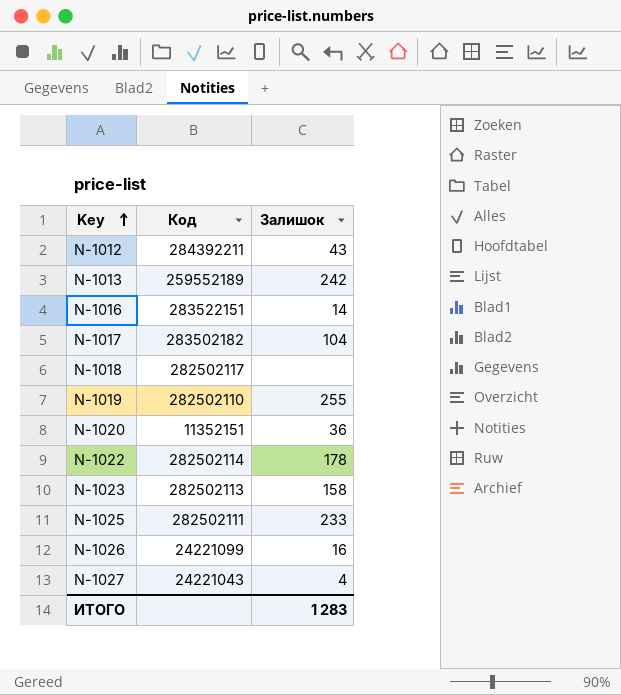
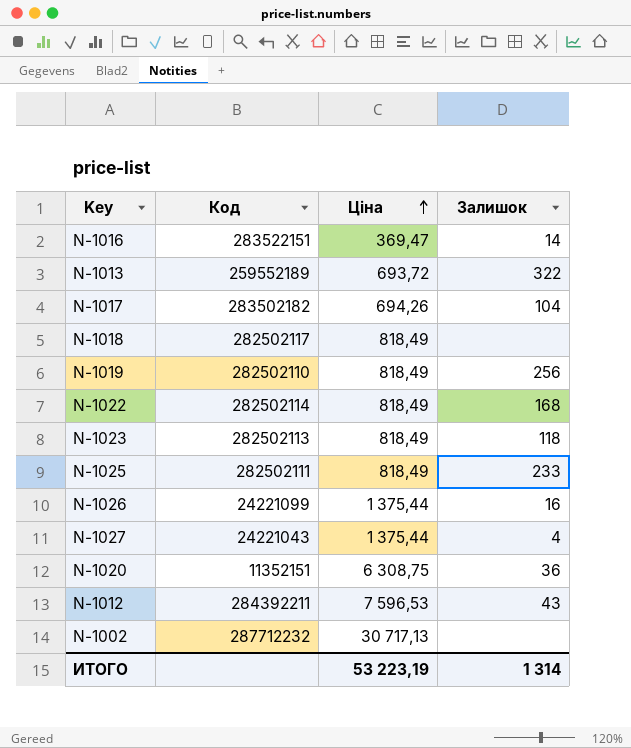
row order: Key ascending -> Ціна ascending
column Ціна | position: none -> 3
N-1013 | Залишок: 242 -> 322
N-1019 | Залишок: 255 -> 256
N-1022 | Залишок: 178 -> 168
N-1023 | Залишок: 158 -> 118
row N-1002: none -> 287712232 | 30 717,13 | none
ИТОГО | Залишок: 1 283 -> 1 314

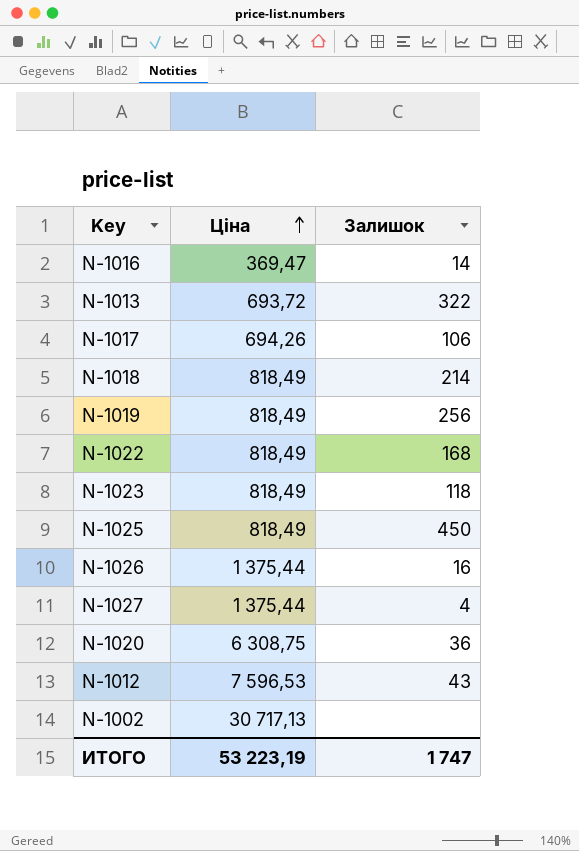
column Код | position: 2 -> none
N-1017 | Залишок: 104 -> 106
N-1018 | Залишок: none -> 214
N-1025 | Залишок: 233 -> 450
ИТОГО | Залишок: 1 314 -> 1 747

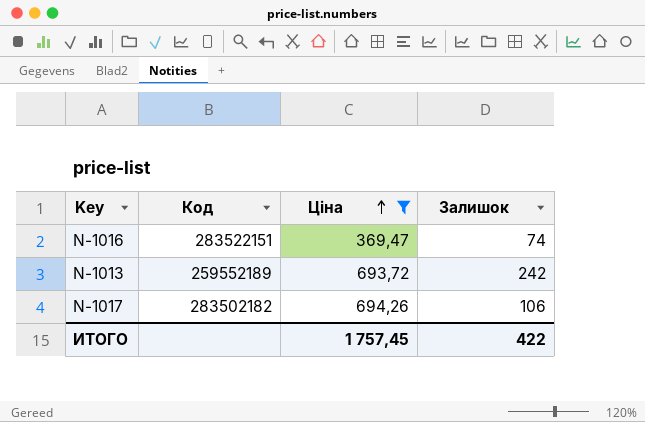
filter: none -> Ціна <= 694,26
column Код | position: none -> 2
N-1016 | Залишок: 14 -> 74
N-1013 | Залишок: 322 -> 242
ИТОГО | Ціна: 53 223,19 -> 1 757,45
ИТОГО | Залишок: 1 747 -> 422

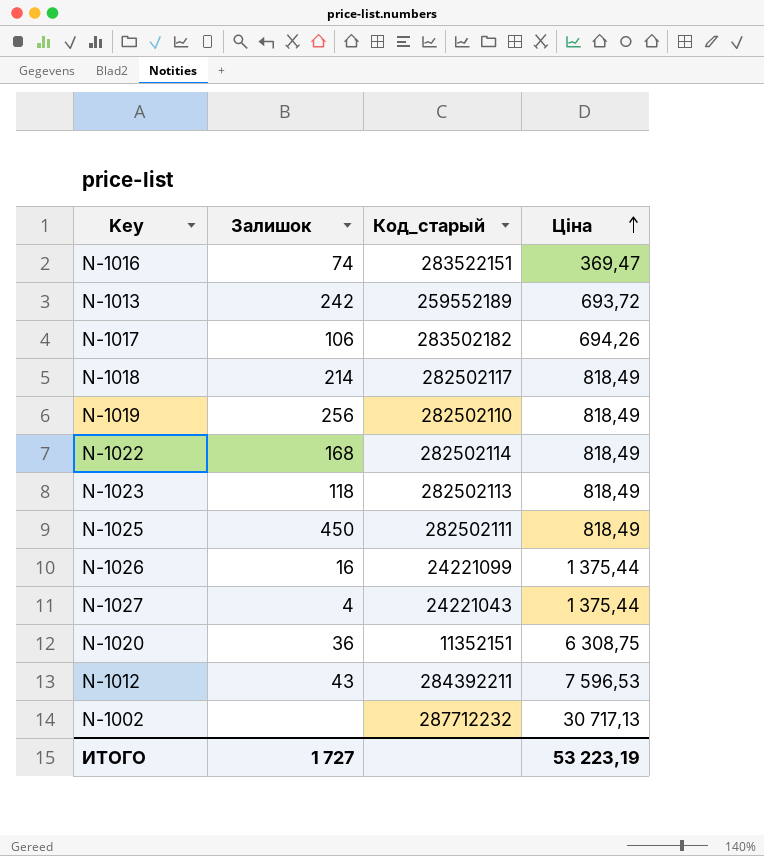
filter: Ціна <= 694,26 -> none
column Залишок | position: 4 -> 2
column name: Код -> Код_старый
ИТОГО | Залишок: 422 -> 1 727
ИТОГО | Ціна: 1 757,45 -> 53 223,19

